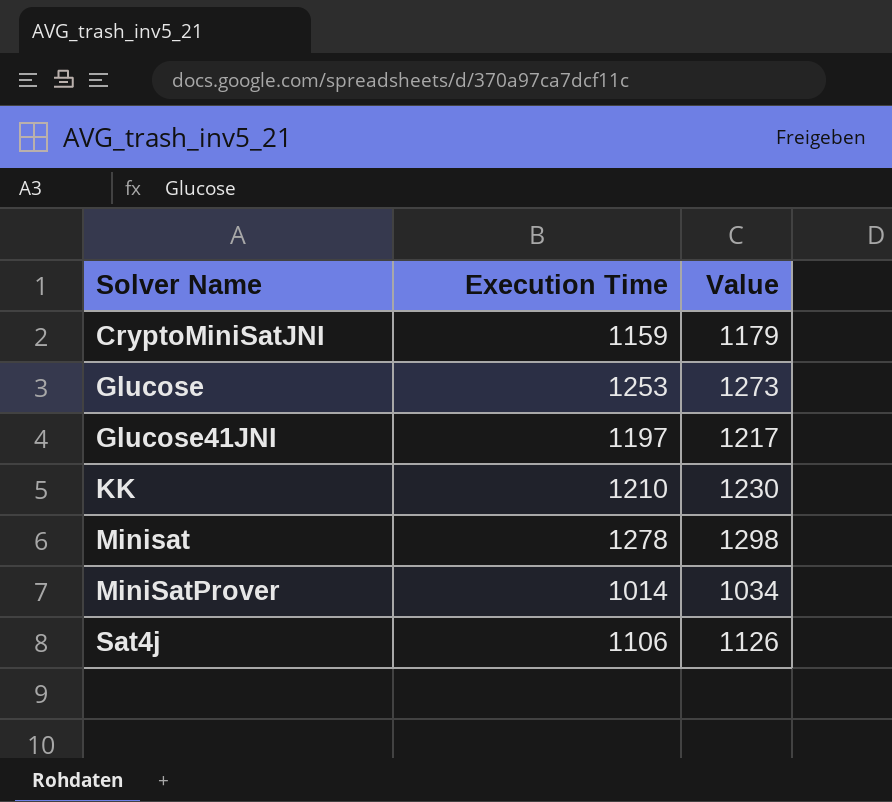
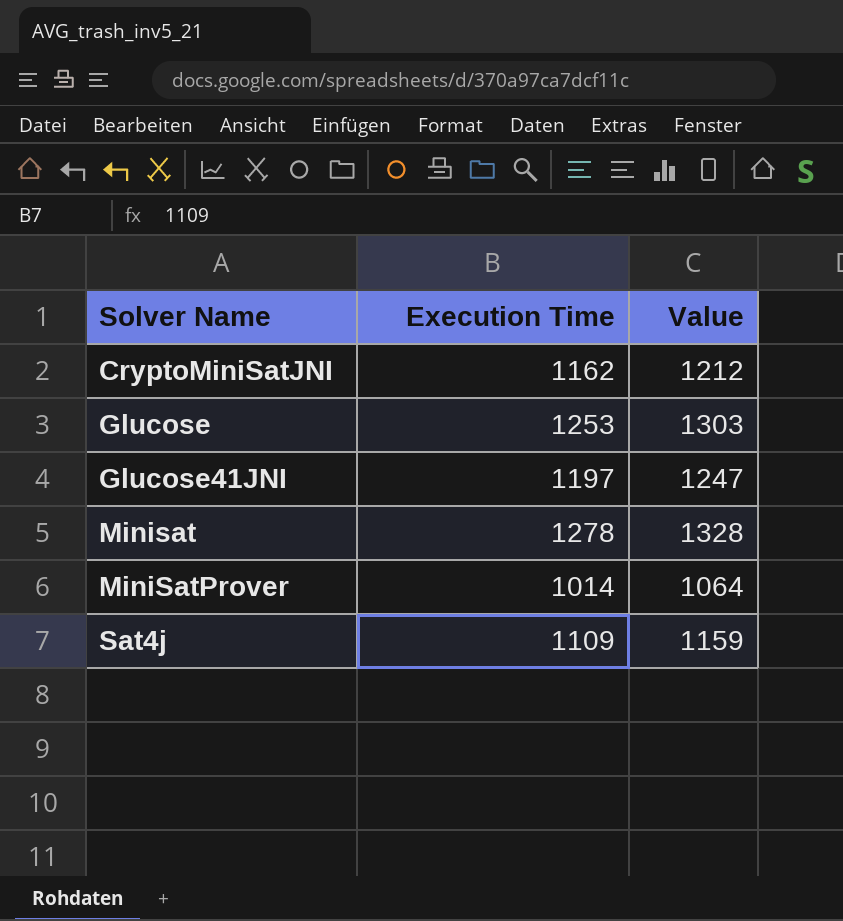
column Value | formula: [Execution Time] + 20 -> [Execution Time] + 50
row KK: 1210 | 1230 -> none
CryptoMiniSatJNI | Execution Time: 1159 -> 1162
Sat4j | Execution Time: 1106 -> 1109

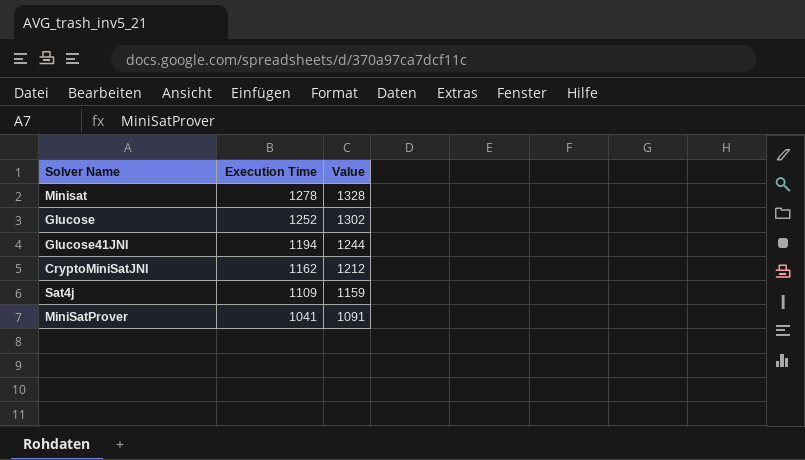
row order: Solver Name ascending -> Execution Time descending
Glucose | Execution Time: 1253 -> 1252
Glucose | Value: 1303 -> 1302
Glucose41JNI | Execution Time: 1197 -> 1194
Glucose41JNI | Value: 1247 -> 1244
MiniSatProver | Execution Time: 1014 -> 1041
MiniSatProver | Value: 1064 -> 1091

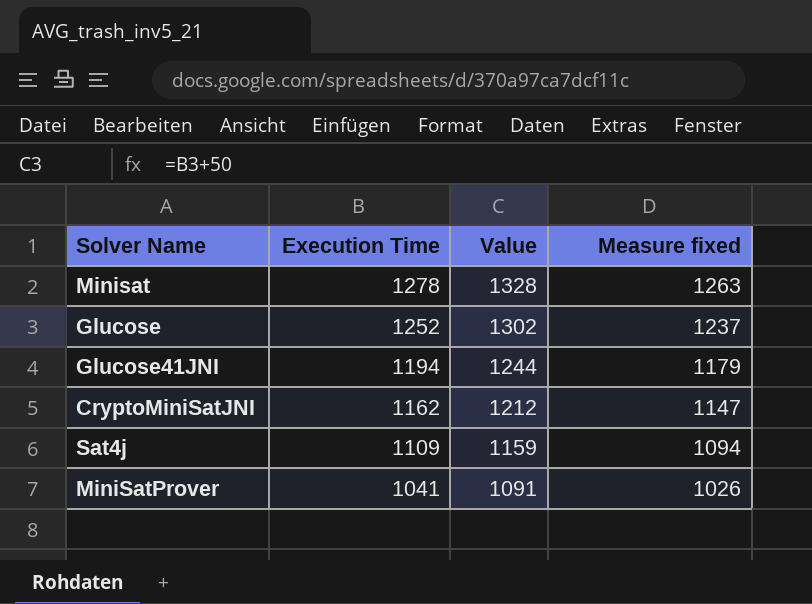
column Measure fixed | formula: none -> [Execution Time] - 15

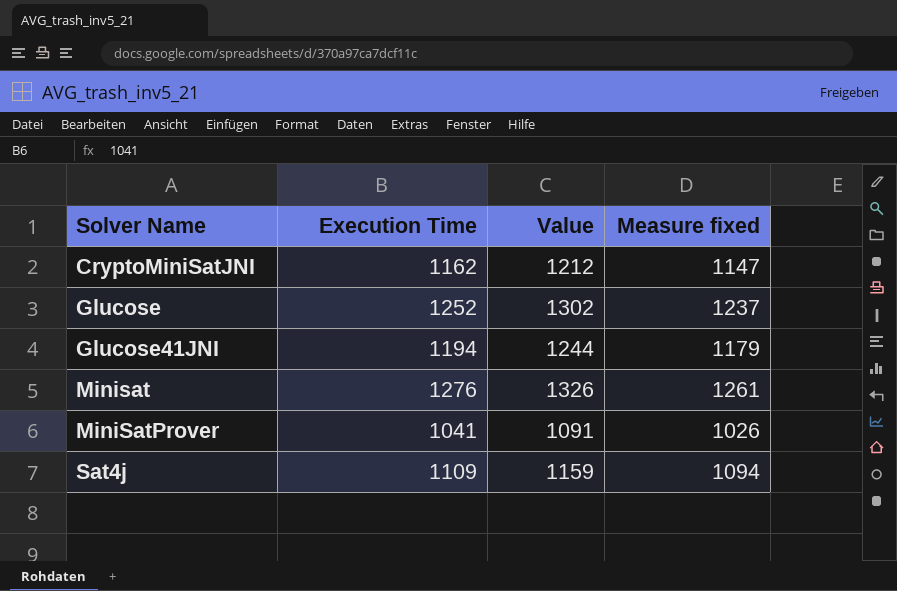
row order: Execution Time descending -> Solver Name ascending
Minisat | Execution Time: 1278 -> 1276
Minisat | Value: 1328 -> 1326
Minisat | Measure fixed: 1263 -> 1261

